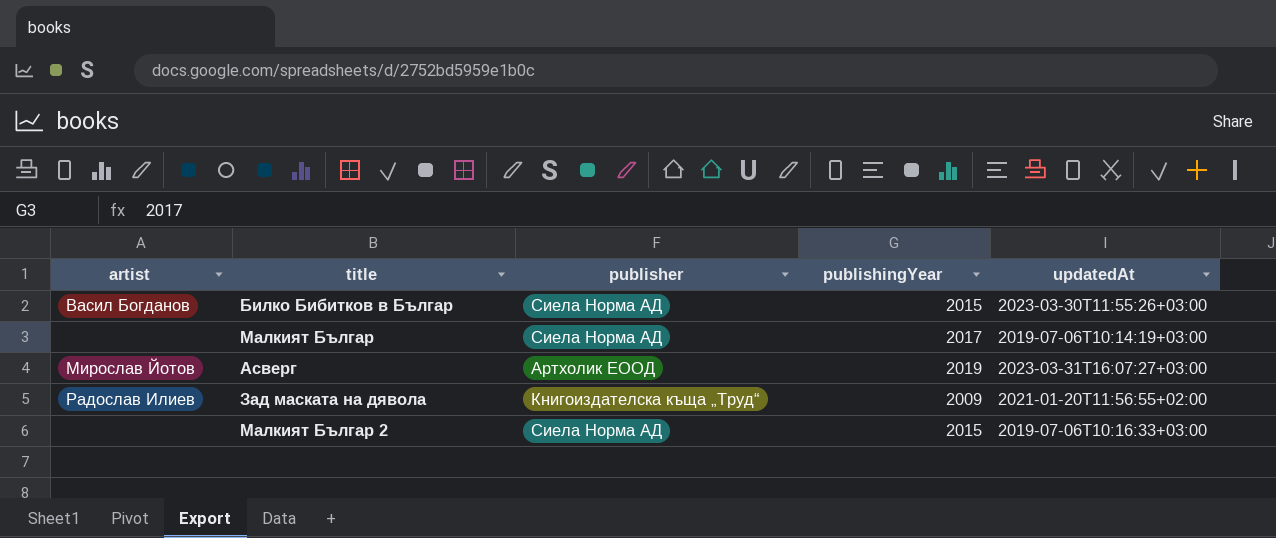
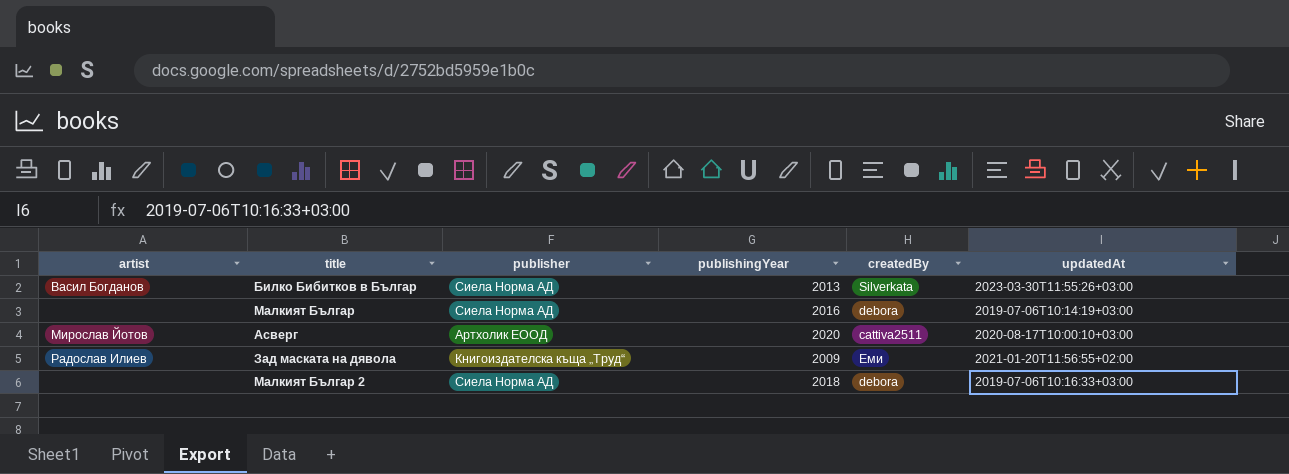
column createdBy | position: none -> 5
Билко Бибитков в Българ | publishingYear: 2015 -> 2013
Малкият Българ | publishingYear: 2017 -> 2016
Асверг | publishingYear: 2019 -> 2020
Асверг | updatedAt: 2023-03-31T16:07:27+03:00 -> 2020-08-17T10:00:10+03:00
Малкият Българ 2 | publishingYear: 2015 -> 2018

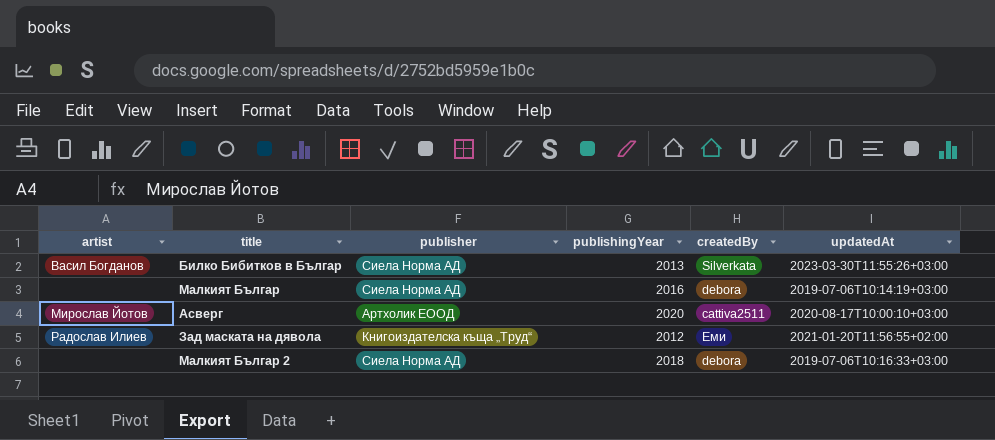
Зад маската на дявола | publishingYear: 2009 -> 2012

